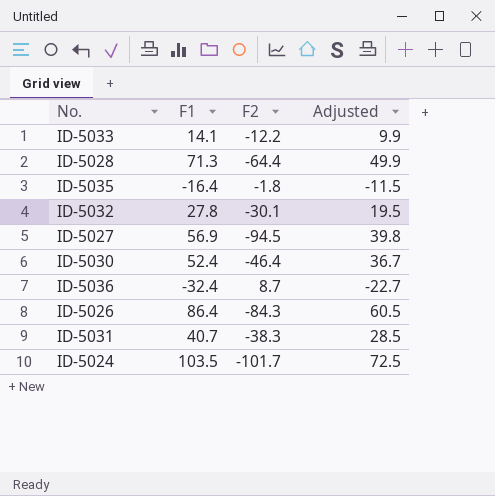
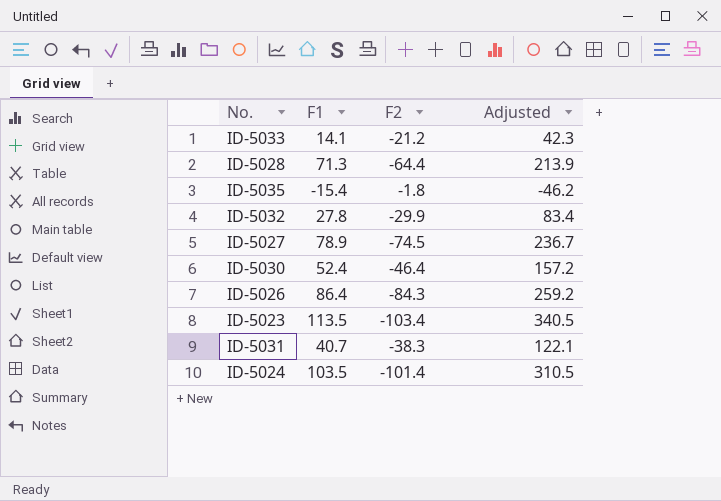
column Adjusted | formula: [F1] * 0.7 -> [F1] * 3
row ID-5036: -32.4 | 8.7 | -22.7 -> none
ID-5033 | F2: -12.2 -> -21.2
ID-5035 | F1: -16.4 -> -15.4
ID-5032 | F2: -30.1 -> -29.9
ID-5027 | F1: 56.9 -> 78.9
ID-5027 | F2: -94.5 -> -74.5
row ID-5023: none -> 113.5 | -103.4 | 340.5
ID-5024 | F2: -101.7 -> -101.4

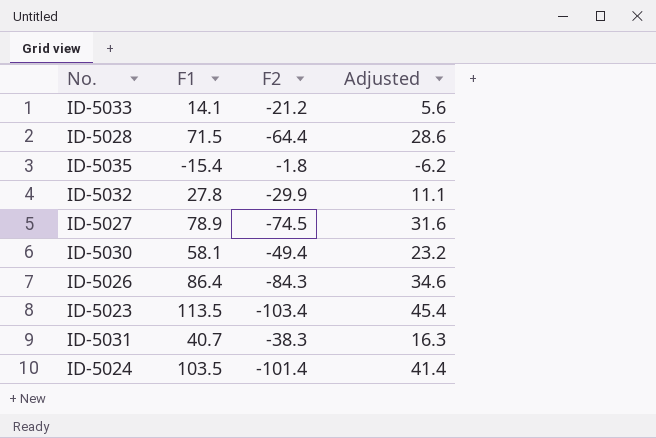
column Adjusted | formula: [F1] * 3 -> [F1] * 0.4
ID-5028 | F1: 71.3 -> 71.5
ID-5030 | F1: 52.4 -> 58.1
ID-5030 | F2: -46.4 -> -49.4

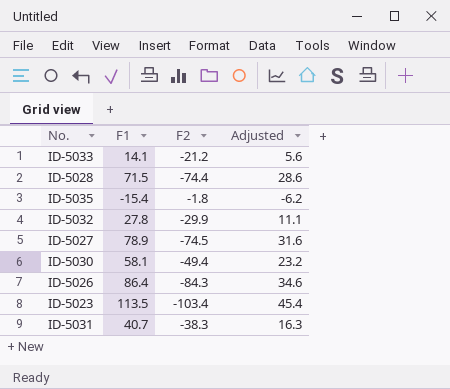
row ID-5024: 103.5 | -101.4 | 41.4 -> none
ID-5028 | F2: -64.4 -> -74.4

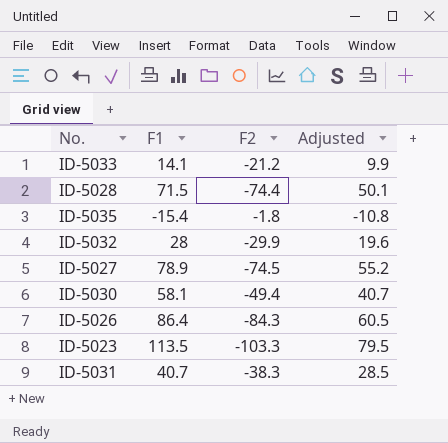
column Adjusted | formula: [F1] * 0.4 -> [F1] * 0.7
ID-5032 | F1: 27.8 -> 28
ID-5023 | F2: -103.4 -> -103.3

